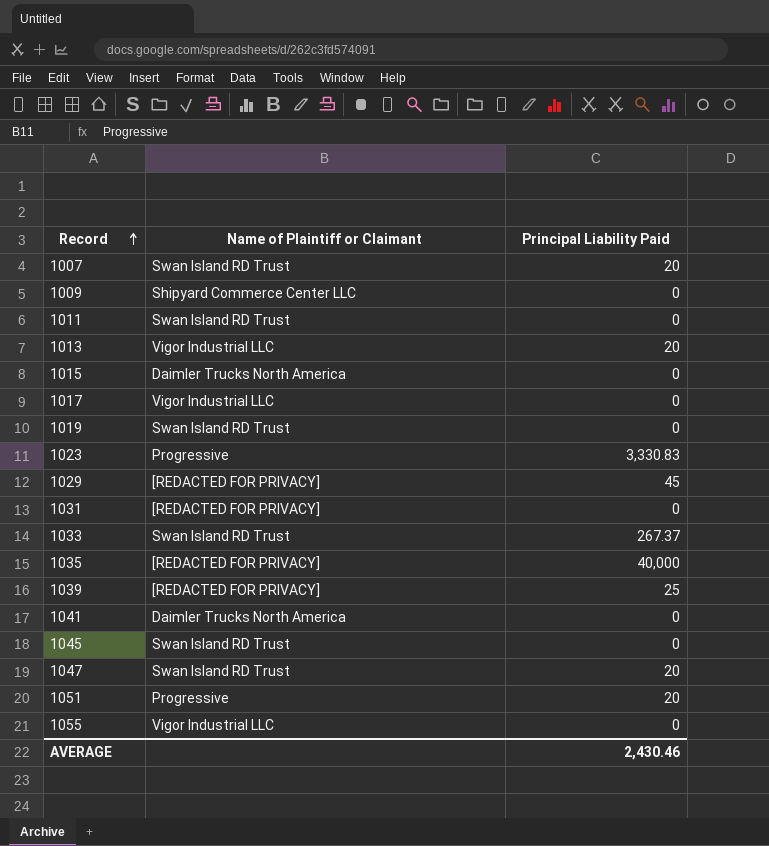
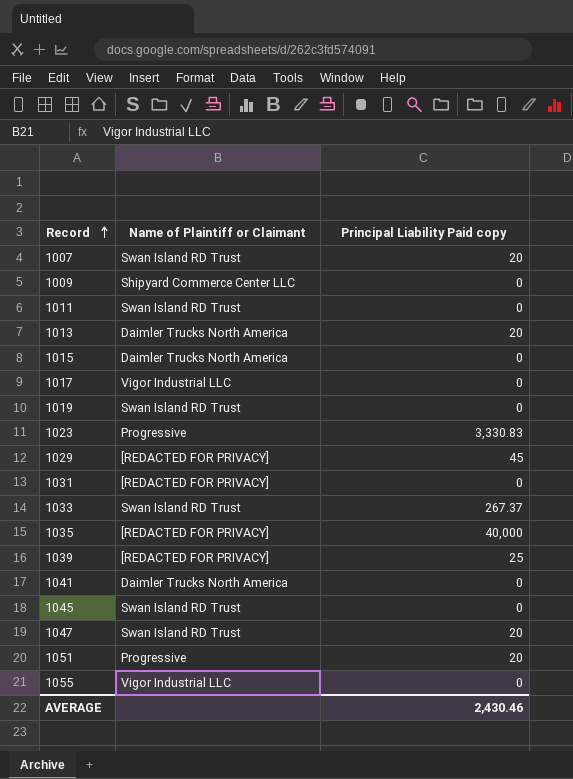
column name: Principal Liability Paid -> Principal Liability Paid copy
1013 | Name of Plaintiff or Claimant: Vigor Industrial LLC -> Daimler Trucks North America

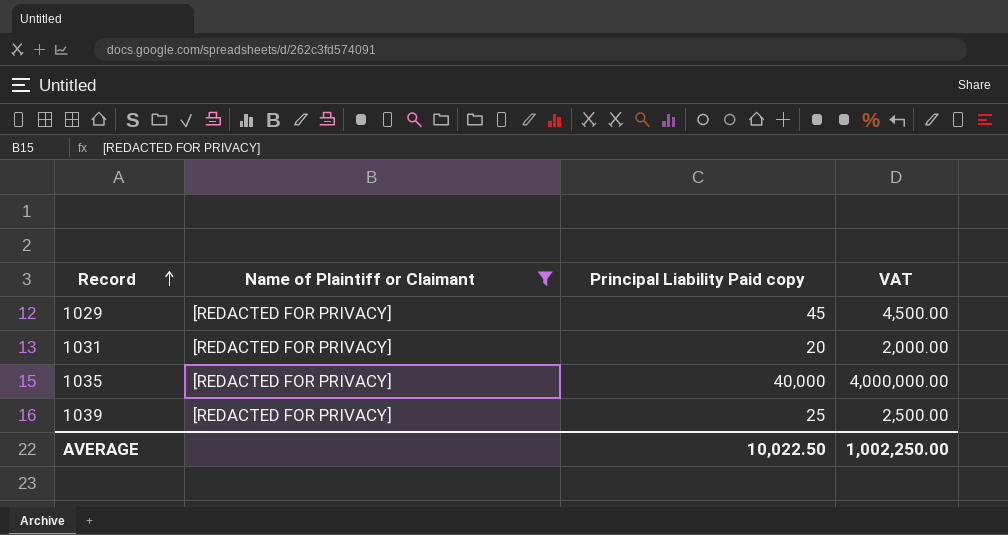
filter: none -> Name of Plaintiff or Claimant = [REDACTED FOR PRIVACY]
column VAT | formula: none -> [Principal Liability Paid copy] * 100
1031 | Principal Liability Paid copy: 0 -> 20
AVERAGE | Principal Liability Paid copy: 2,430.46 -> 10,022.50

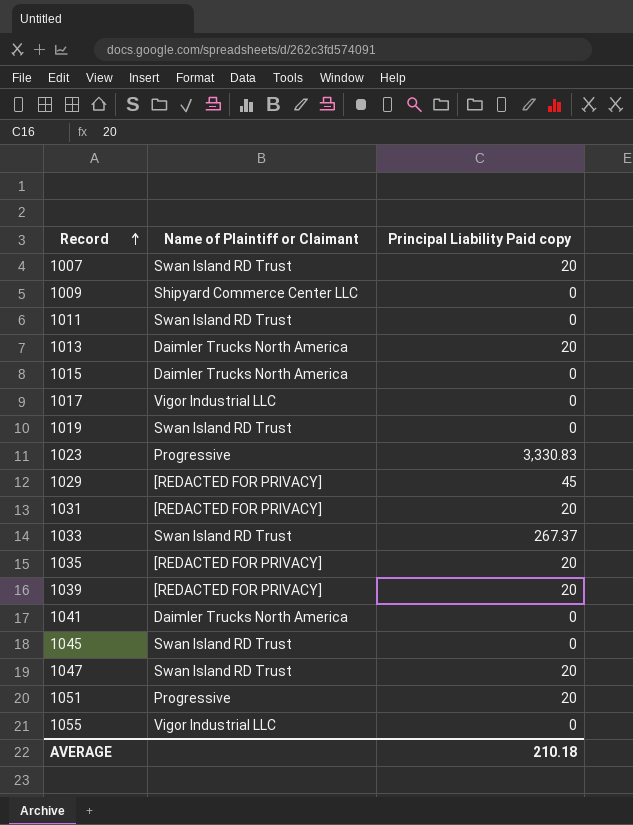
filter: Name of Plaintiff or Claimant = [REDACTED FOR PRIVACY] -> none
column VAT | formula: [Principal Liability Paid copy] * 100 -> none
1035 | Principal Liability Paid copy: 40,000 -> 20
1039 | Principal Liability Paid copy: 25 -> 20
AVERAGE | Principal Liability Paid copy: 10,022.50 -> 210.18

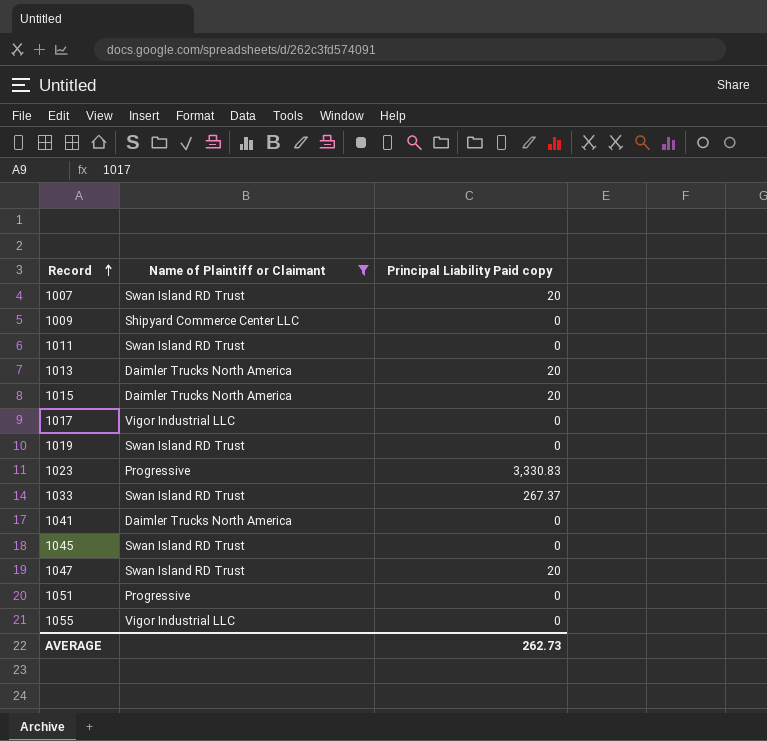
filter: none -> Name of Plaintiff or Claimant != [REDACTED FOR PRIVACY]
1015 | Principal Liability Paid copy: 0 -> 20
1051 | Principal Liability Paid copy: 20 -> 0
AVERAGE | Principal Liability Paid copy: 210.18 -> 262.73

